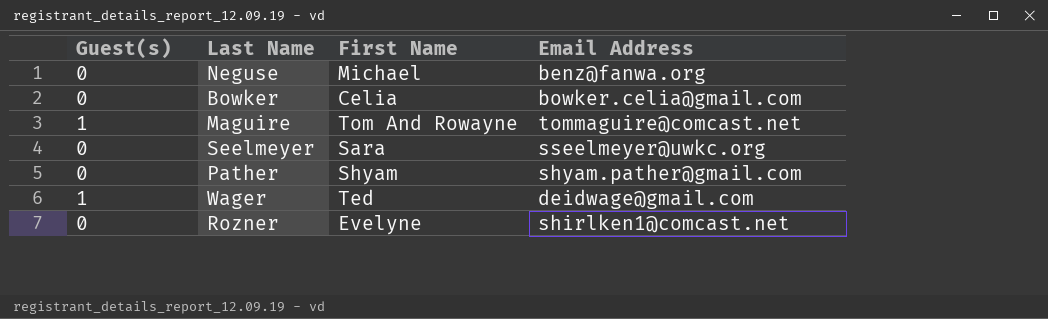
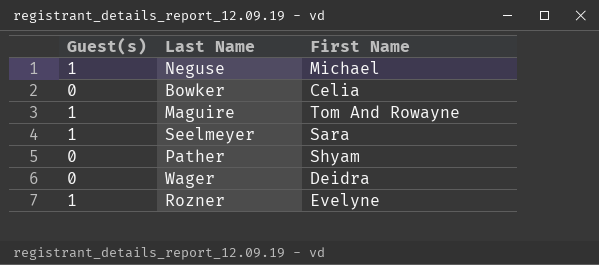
column Email Address | position: 4 -> none
Neguse | Guest(s): 0 -> 1
Seelmeyer | Guest(s): 0 -> 1
Wager | Guest(s): 1 -> 0
Wager | First Name: Ted -> Deidra
Rozner | Guest(s): 0 -> 1

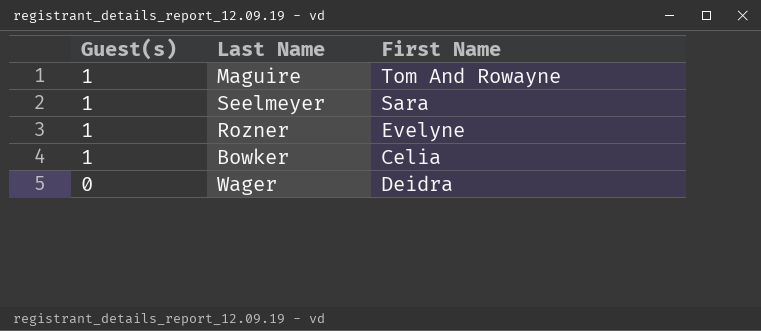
row order: none -> Guest(s) descending
row Neguse: 1 | Michael -> none
row Pather: 0 | Shyam -> none
Bowker | Guest(s): 0 -> 1

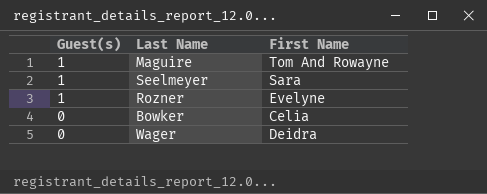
Bowker | Guest(s): 1 -> 0

